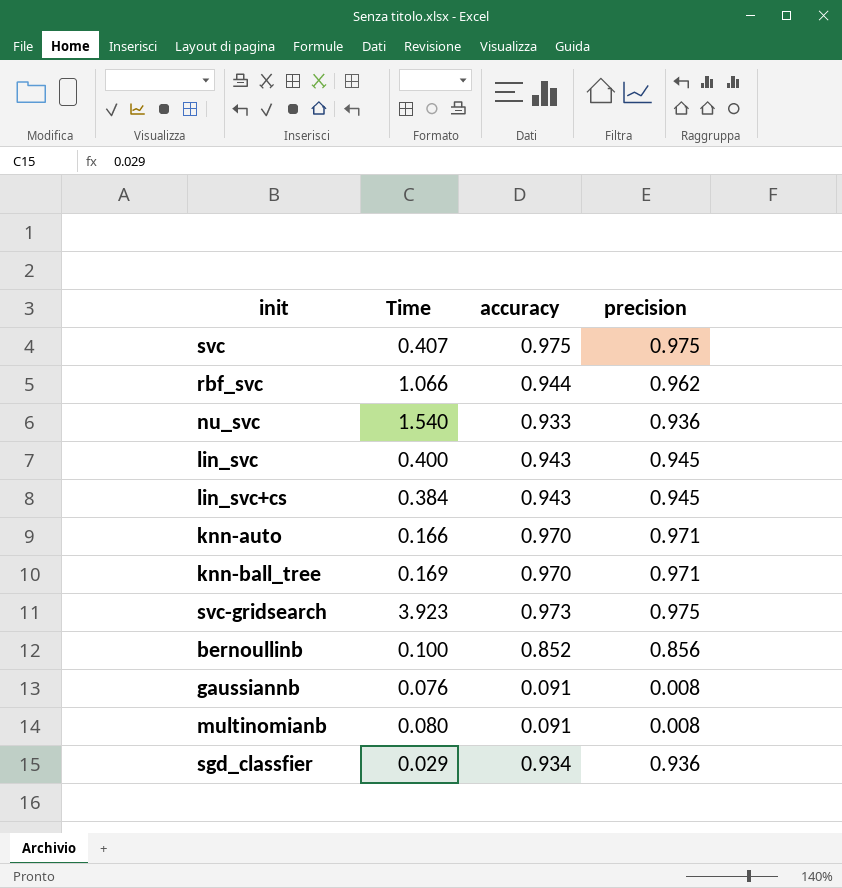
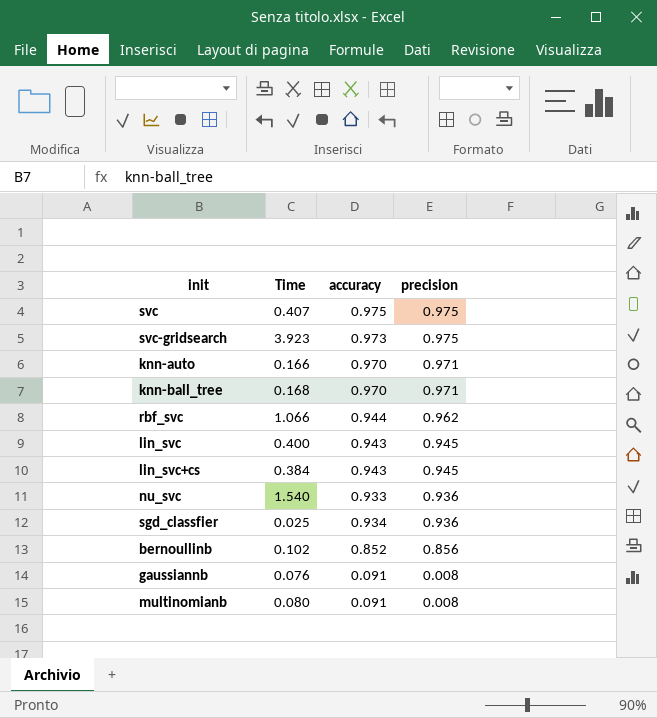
row order: none -> precision descending
knn-ball_tree | Time: 0.169 -> 0.168
sgd_classfier | Time: 0.029 -> 0.025
bernoullinb | Time: 0.100 -> 0.102

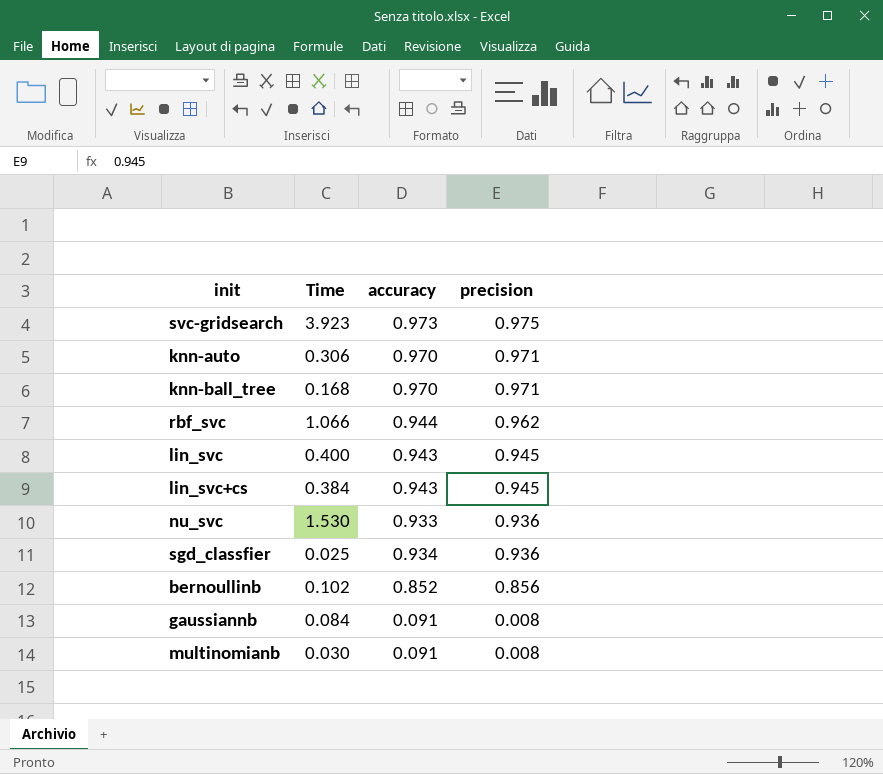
row svc: 0.407 | 0.975 | 0.975 -> none
knn-auto | Time: 0.166 -> 0.306
nu_svc | Time: 1.540 -> 1.530
gaussiannb | Time: 0.076 -> 0.084
multinomianb | Time: 0.080 -> 0.030

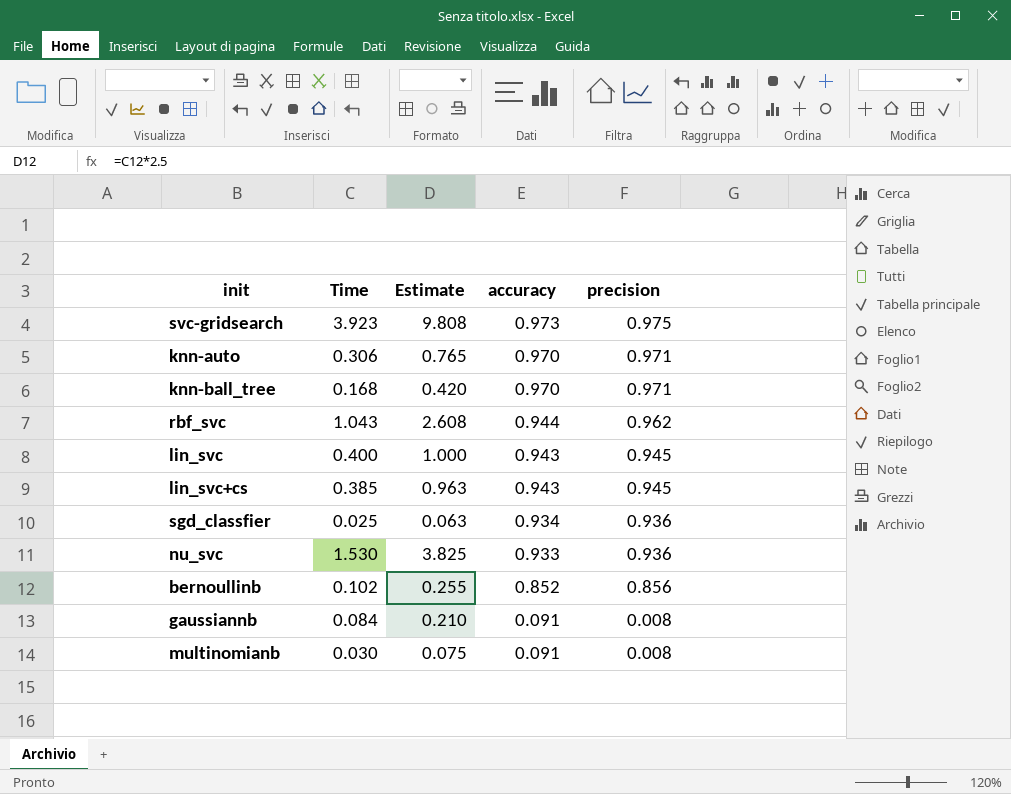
row order: precision descending -> accuracy descending
column Estimate | formula: none -> [Time] * 2.5
rbf_svc | Time: 1.066 -> 1.043
lin_svc+cs | Time: 0.384 -> 0.385

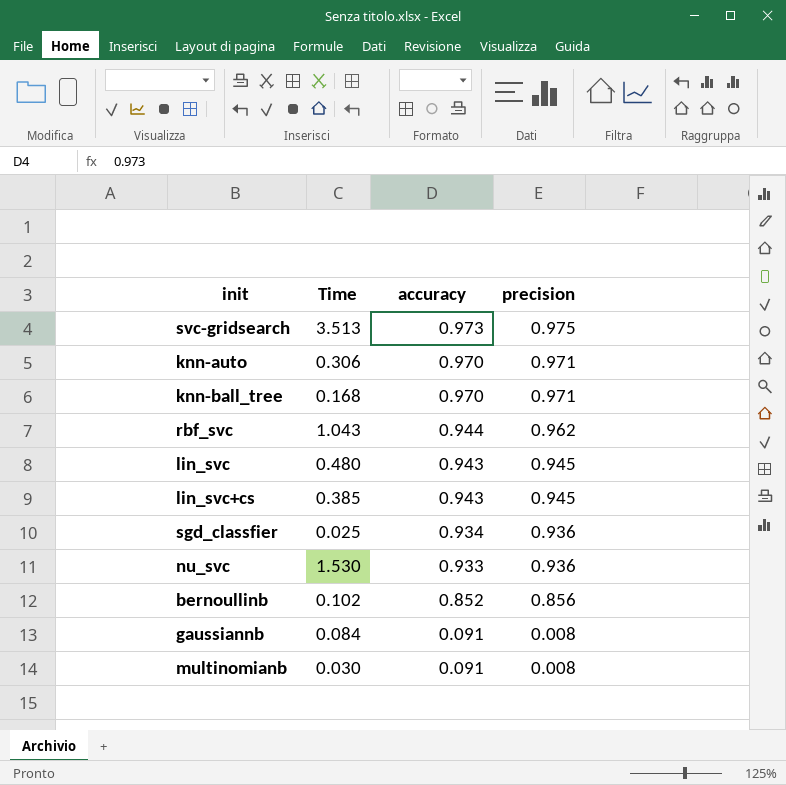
column Estimate | formula: [Time] * 2.5 -> none
svc-gridsearch | Time: 3.923 -> 3.513
lin_svc | Time: 0.400 -> 0.480

